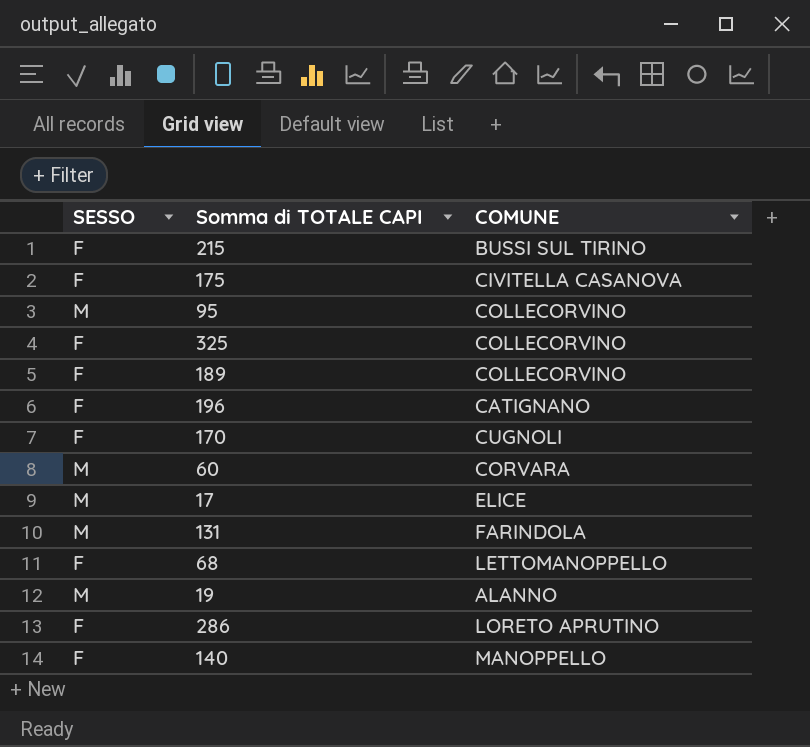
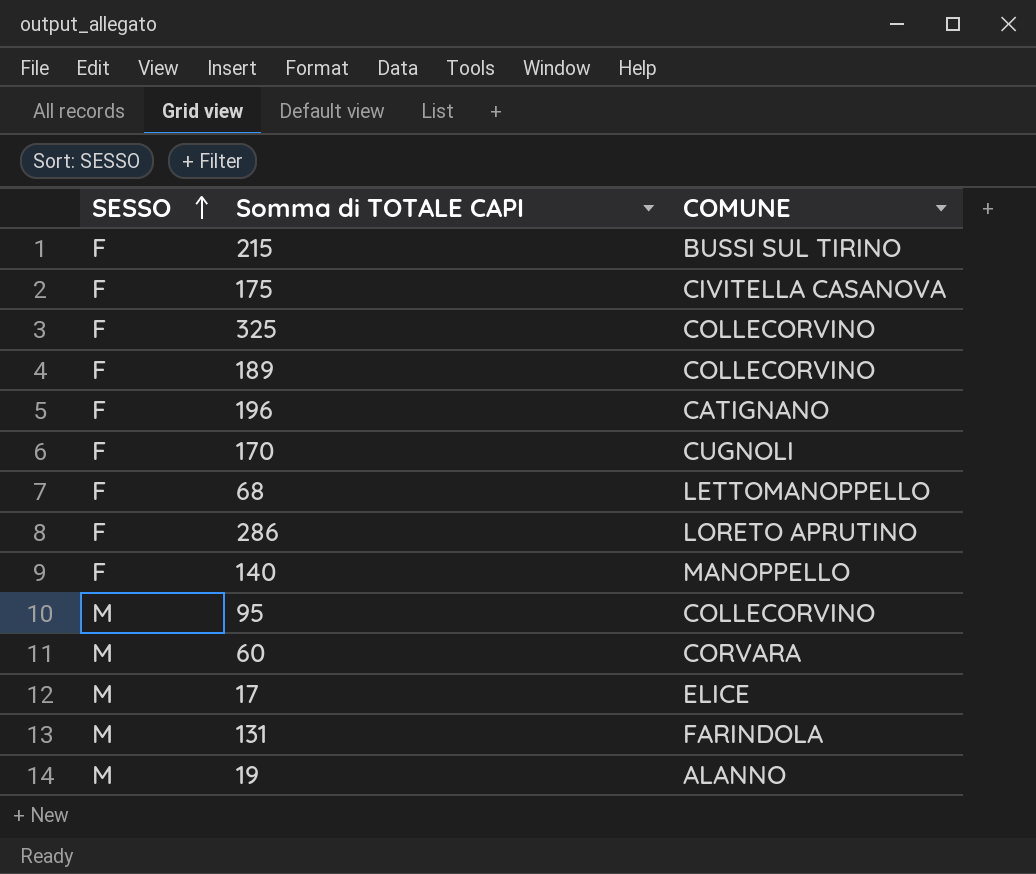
row order: none -> SESSO ascending

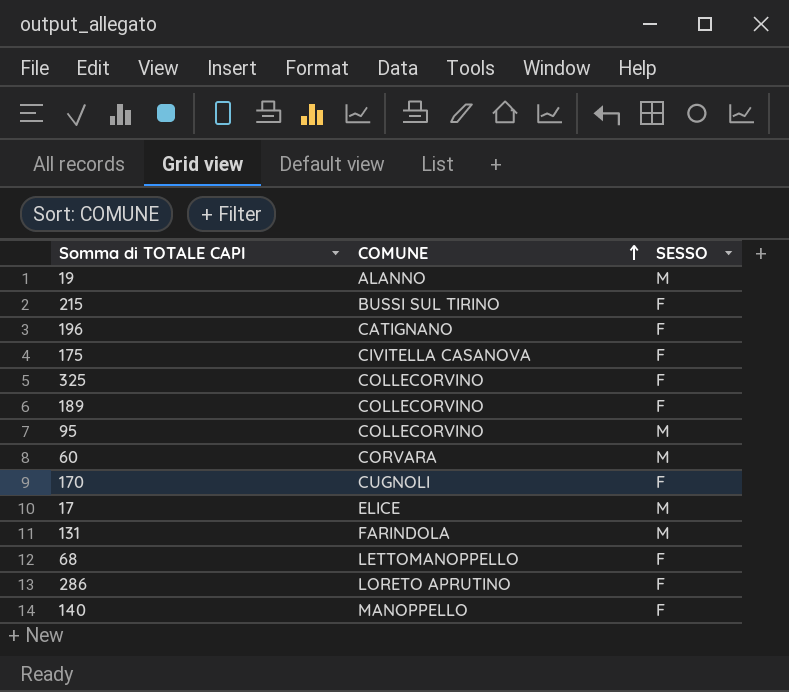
row order: SESSO ascending -> COMUNE ascending
column SESSO | position: 1 -> 3

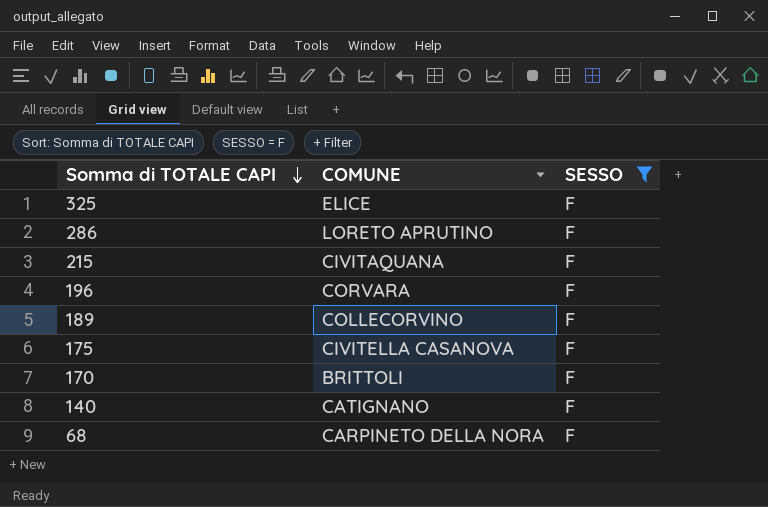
filter: none -> SESSO = F
row order: COMUNE ascending -> Somma di TOTALE CAPI descending
325 | COMUNE: COLLECORVINO -> ELICE
215 | COMUNE: BUSSI SUL TIRINO -> CIVITAQUANA
196 | COMUNE: CATIGNANO -> CORVARA
170 | COMUNE: CUGNOLI -> BRITTOLI
140 | COMUNE: MANOPPELLO -> CATIGNANO
68 | COMUNE: LETTOMANOPPELLO -> CARPINETO DELLA NORA

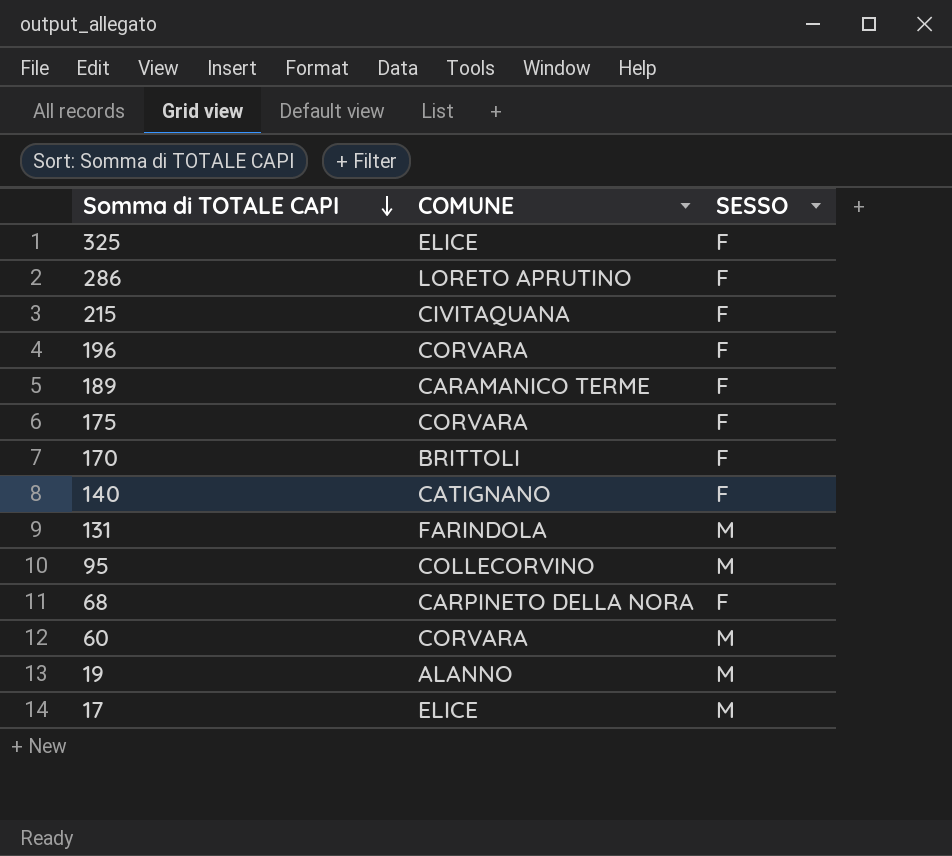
filter: SESSO = F -> none
189 | COMUNE: COLLECORVINO -> CARAMANICO TERME
175 | COMUNE: CIVITELLA CASANOVA -> CORVARA

